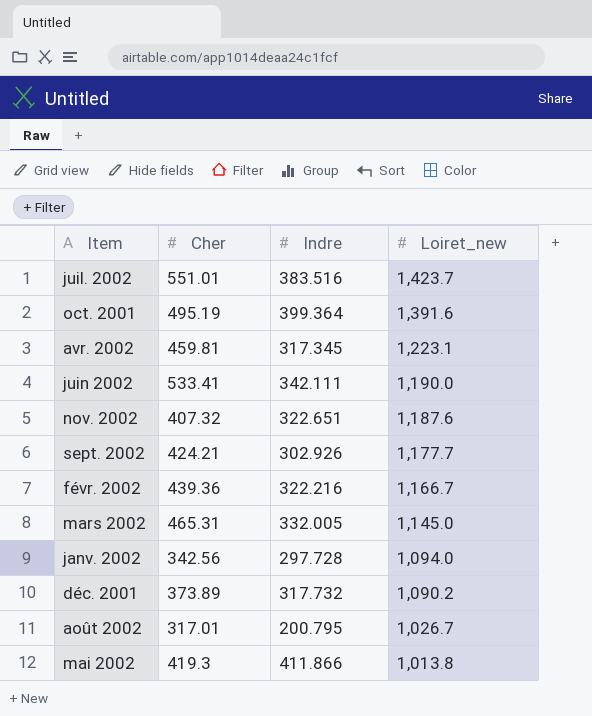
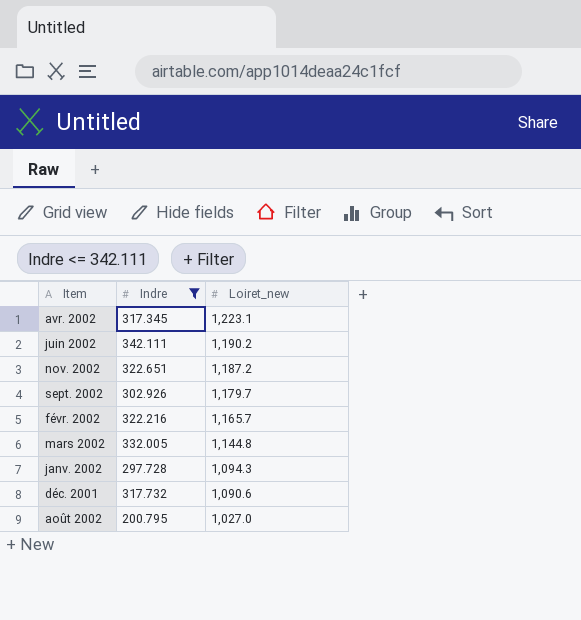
filter: none -> Indre <= 342.111
column Cher | position: 2 -> none
juin 2002 | Loiret_new: 1,190.0 -> 1,190.2
nov. 2002 | Loiret_new: 1,187.6 -> 1,187.2
sept. 2002 | Loiret_new: 1,177.7 -> 1,179.7
févr. 2002 | Loiret_new: 1,166.7 -> 1,165.7
mars 2002 | Loiret_new: 1,145.0 -> 1,144.8
janv. 2002 | Loiret_new: 1,094.0 -> 1,094.3
déc. 2001 | Loiret_new: 1,090.2 -> 1,090.6
août 2002 | Loiret_new: 1,026.7 -> 1,027.0

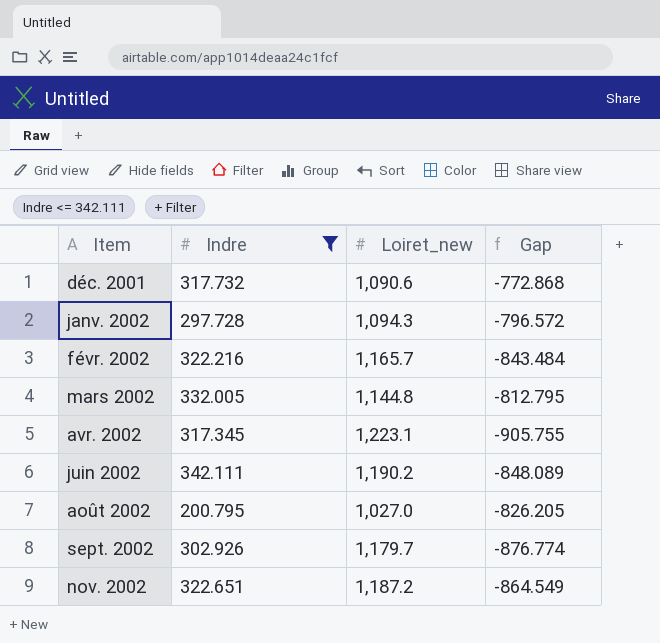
row order: Loiret_new descending -> Item ascending
column Gap | formula: none -> [Indre] - [Loiret_new]

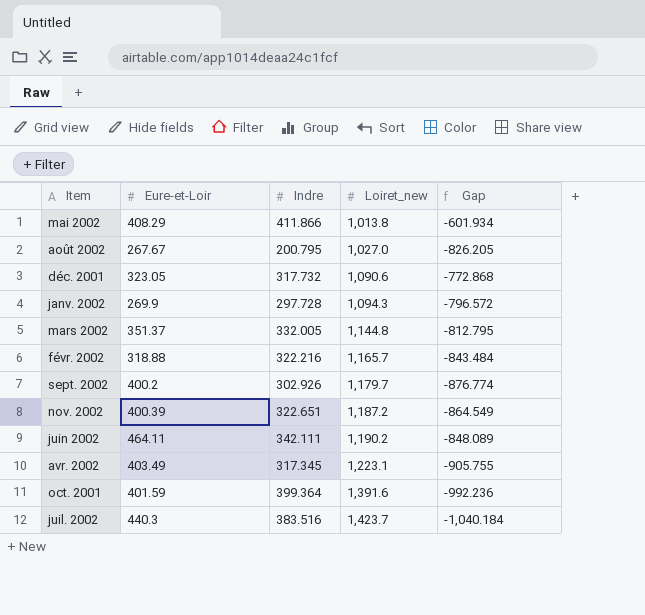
filter: Indre <= 342.111 -> none
row order: Item ascending -> Loiret_new ascending
column Eure-et-Loir | position: none -> 2

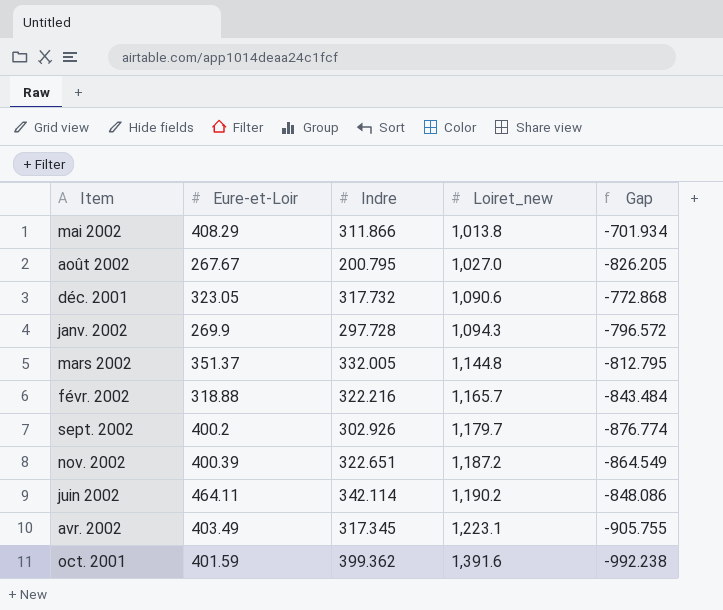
row juil. 2002: 440.3 | 383.516 | 1,423.7 | -1,040.184 -> none
mai 2002 | Indre: 411.866 -> 311.866
mai 2002 | Gap: -601.934 -> -701.934
juin 2002 | Indre: 342.111 -> 342.114
juin 2002 | Gap: -848.089 -> -848.086
oct. 2001 | Indre: 399.364 -> 399.362
oct. 2001 | Gap: -992.236 -> -992.238

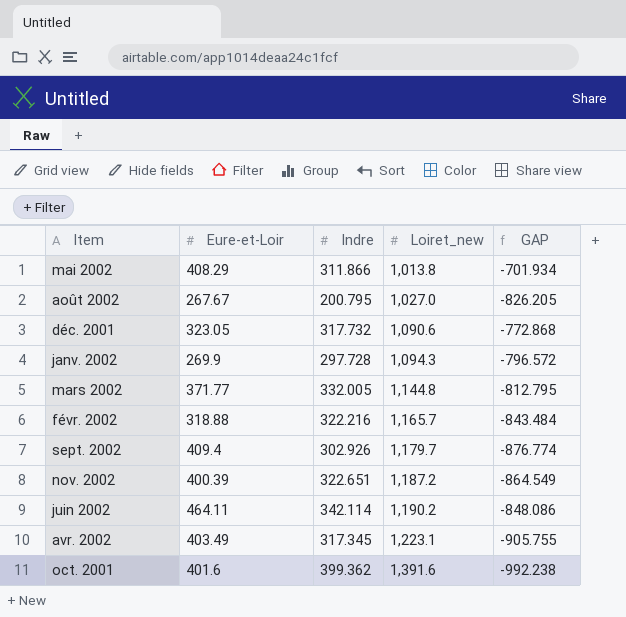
column name: Gap -> GAP
mars 2002 | Eure-et-Loir: 351.37 -> 371.77
sept. 2002 | Eure-et-Loir: 400.2 -> 409.4
oct. 2001 | Eure-et-Loir: 401.59 -> 401.6

